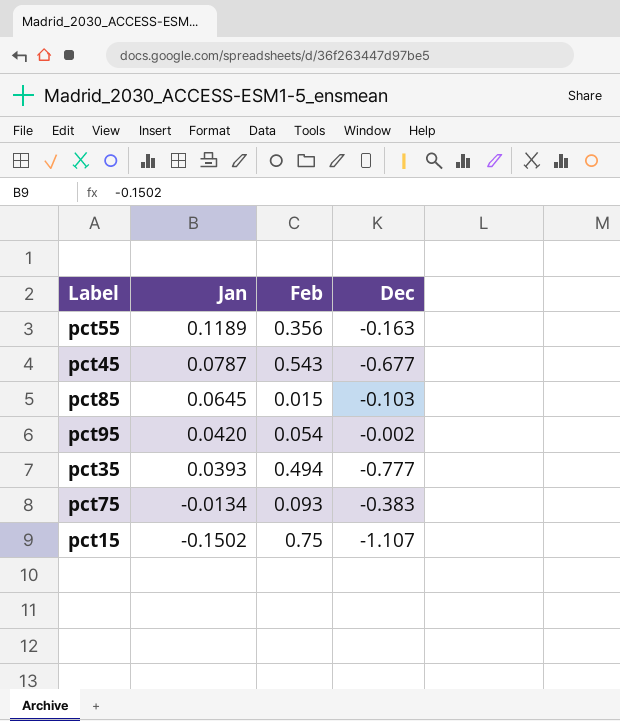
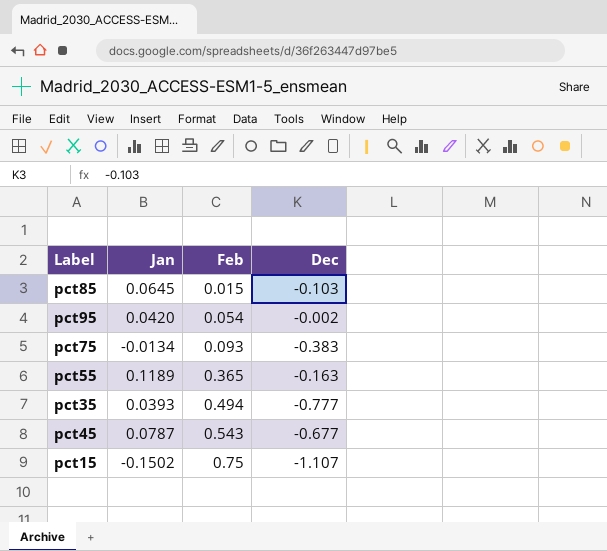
row order: Jan descending -> Feb ascending
pct55 | Feb: 0.356 -> 0.365

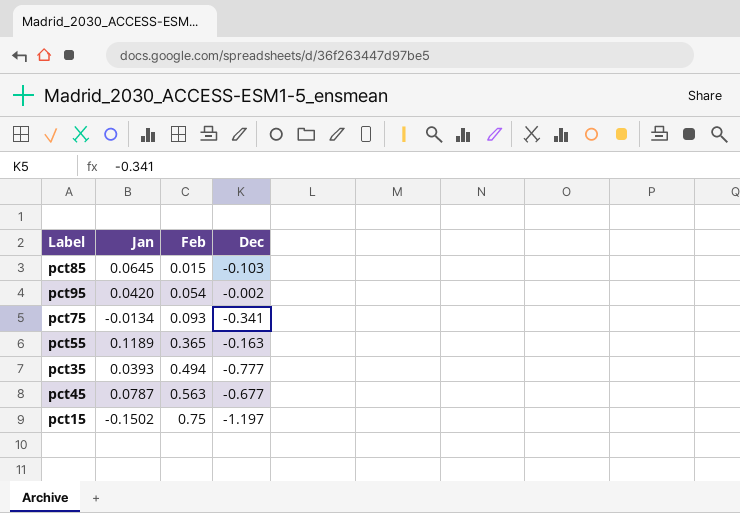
pct75 | Dec: -0.383 -> -0.341
pct45 | Feb: 0.543 -> 0.563
pct15 | Dec: -1.107 -> -1.197

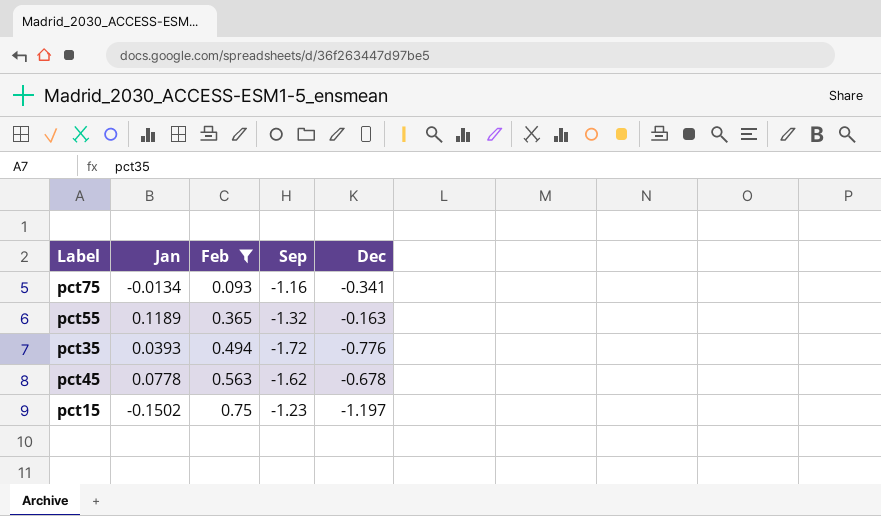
filter: none -> Feb >= 0.093
column Sep | position: none -> 4
pct35 | Dec: -0.777 -> -0.776
pct45 | Jan: 0.0787 -> 0.0778
pct45 | Dec: -0.677 -> -0.678

